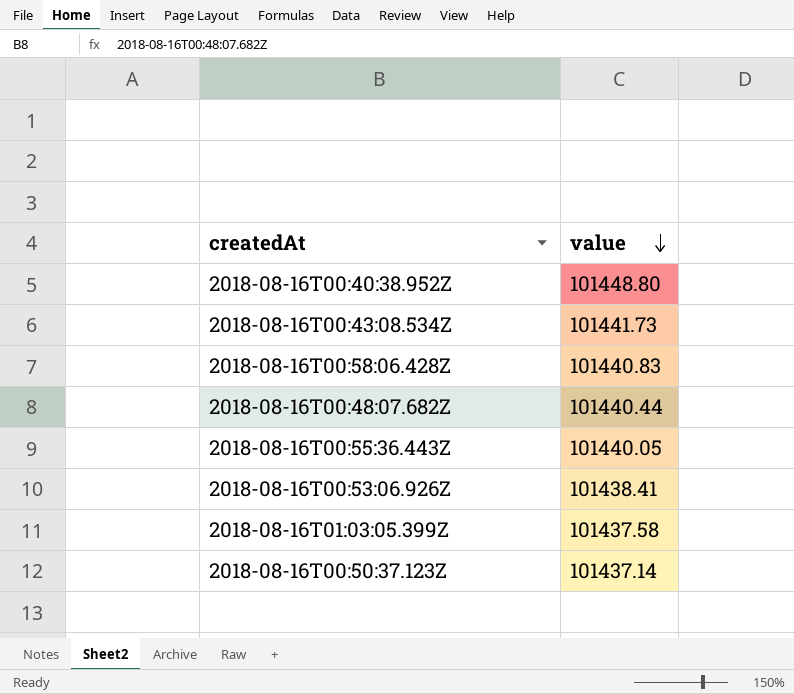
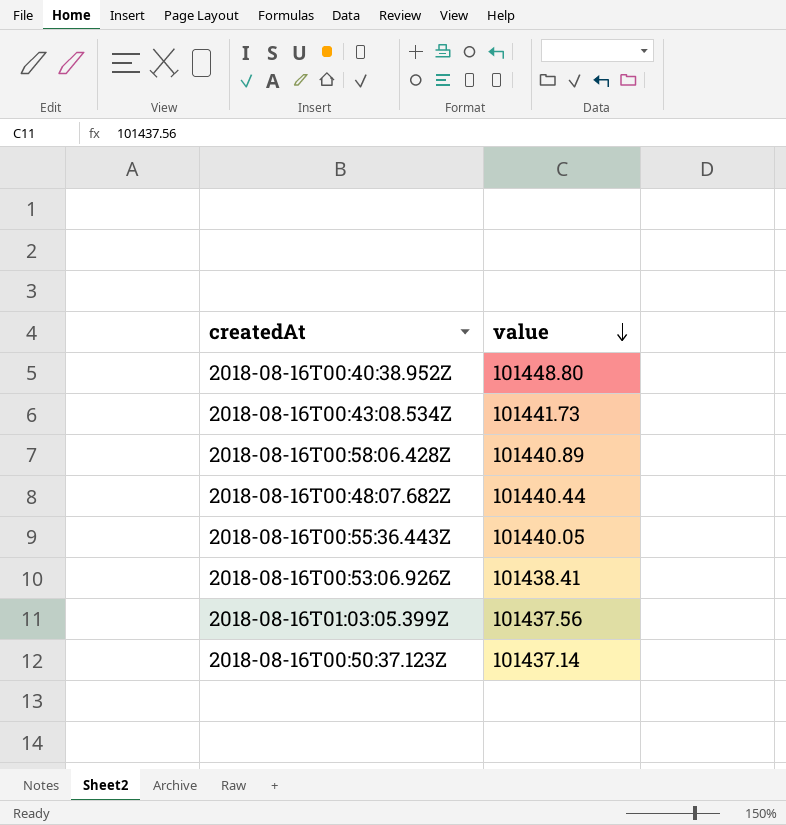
2018-08-16T00:58:06.428Z | value: 101440.83 -> 101440.89
2018-08-16T01:03:05.399Z | value: 101437.58 -> 101437.56

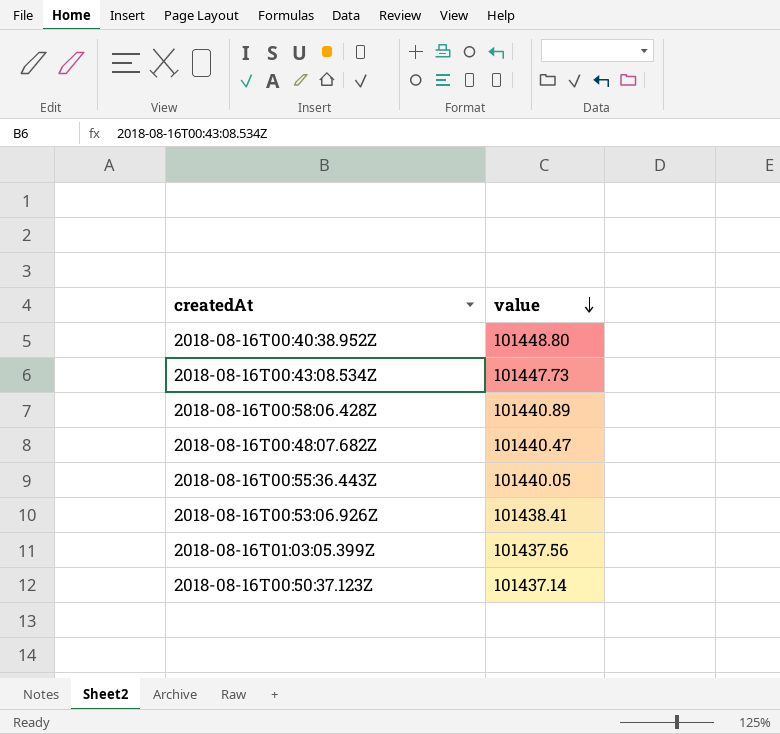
2018-08-16T00:43:08.534Z | value: 101441.73 -> 101447.73
2018-08-16T00:48:07.682Z | value: 101440.44 -> 101440.47

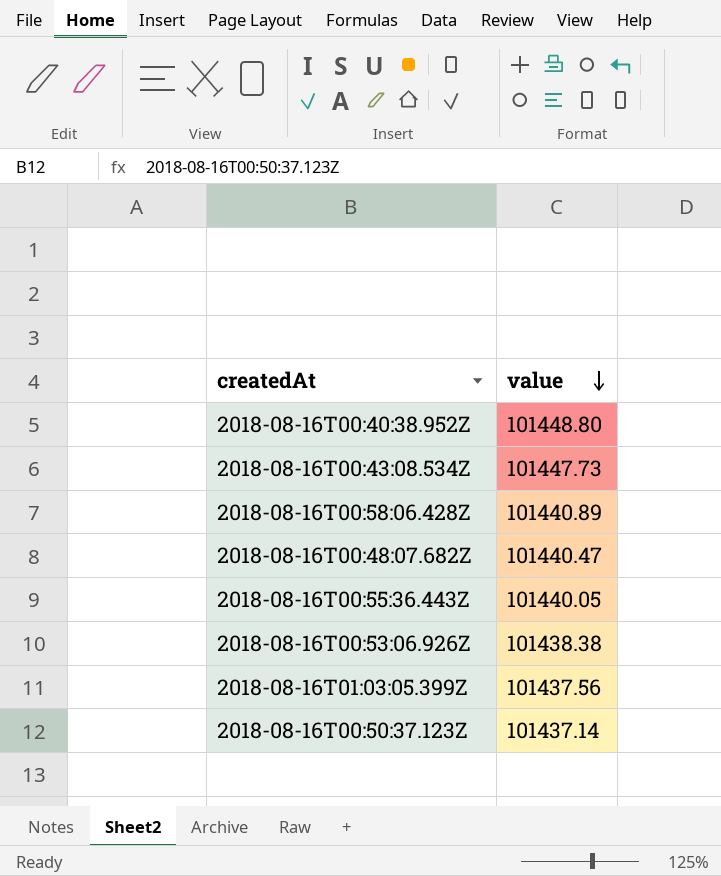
2018-08-16T00:53:06.926Z | value: 101438.41 -> 101438.38

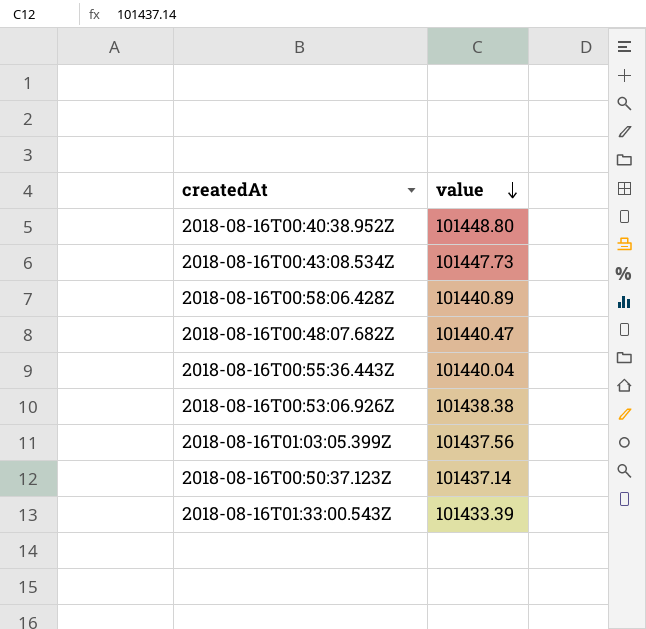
2018-08-16T00:55:36.443Z | value: 101440.05 -> 101440.04
row 2018-08-16T01:33:00.543Z: none -> 101433.39

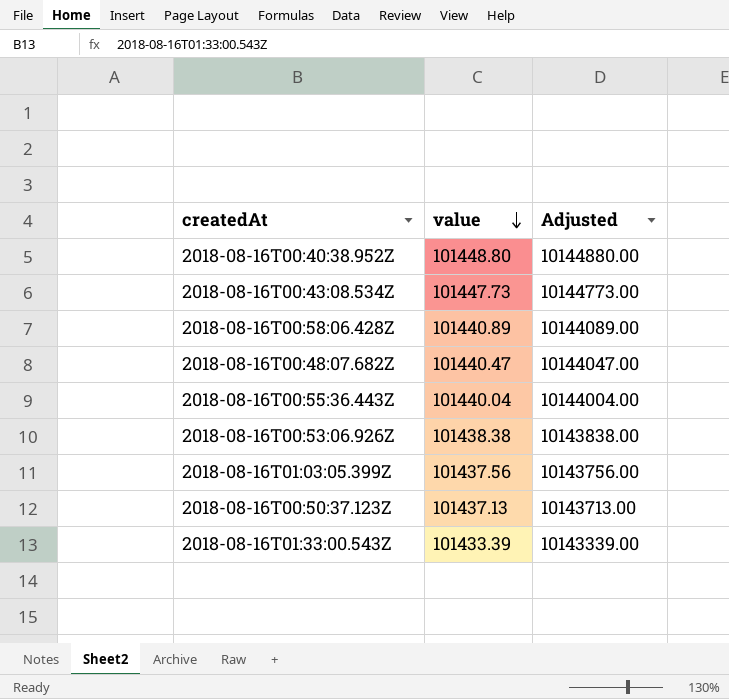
column Adjusted | formula: none -> [value] * 100
2018-08-16T00:50:37.123Z | value: 101437.14 -> 101437.13

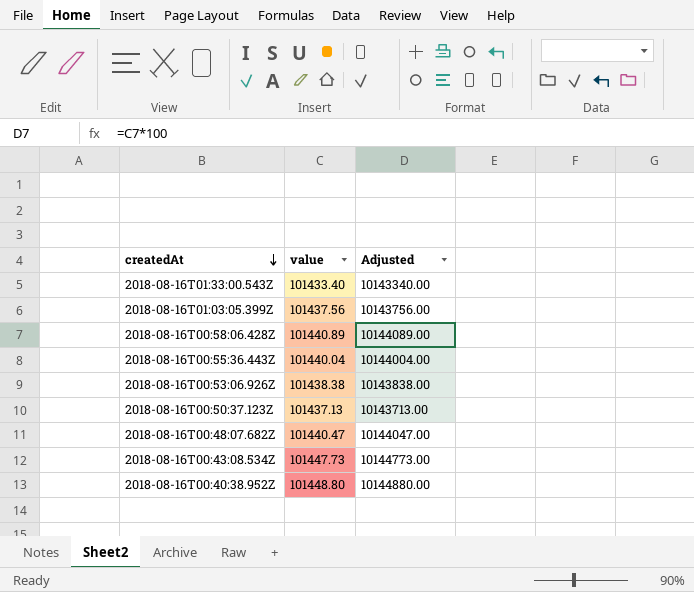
row order: value descending -> createdAt descending
2018-08-16T01:33:00.543Z | value: 101433.39 -> 101433.40
2018-08-16T01:33:00.543Z | Adjusted: 10143339.00 -> 10143340.00

